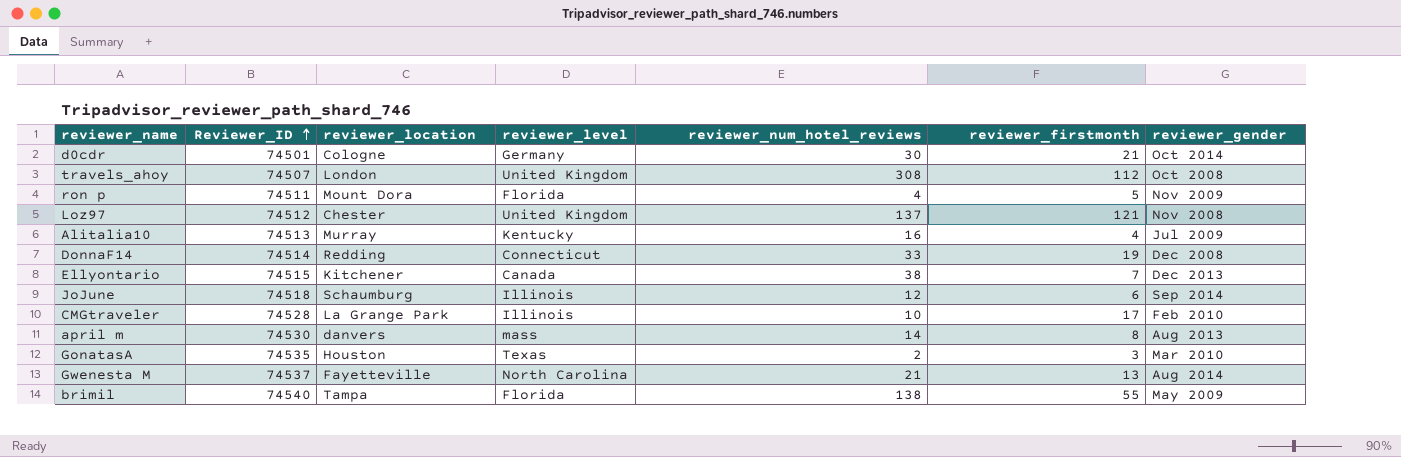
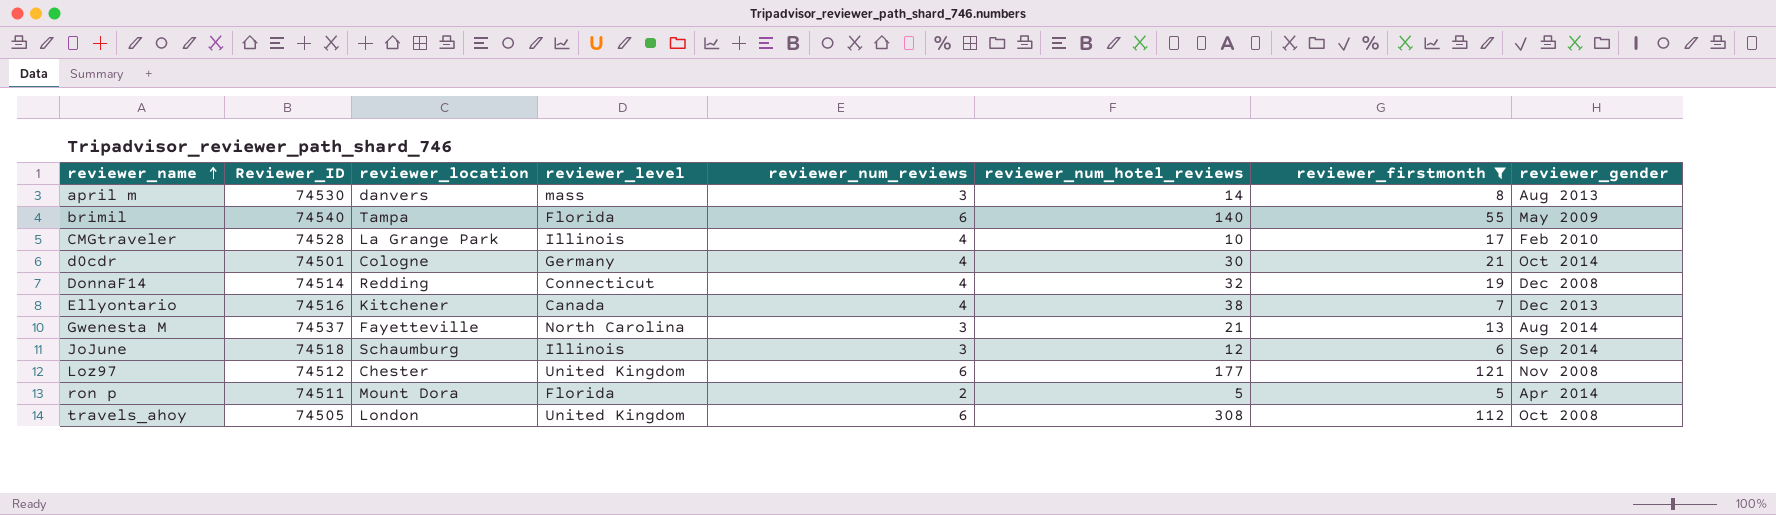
filter: none -> reviewer_firstmonth >= 5
row order: Reviewer_ID ascending -> reviewer_name ascending
column reviewer_num_reviews | position: none -> 5
brimil | reviewer_num_hotel_reviews: 138 -> 140
DonnaF14 | reviewer_num_hotel_reviews: 33 -> 32
Ellyontario | Reviewer_ID: 74515 -> 74516
Loz97 | reviewer_num_hotel_reviews: 137 -> 177
ron p | reviewer_num_hotel_reviews: 4 -> 5
ron p | reviewer_gender: Nov 2009 -> Apr 2014
travels_ahoy | Reviewer_ID: 74507 -> 74505

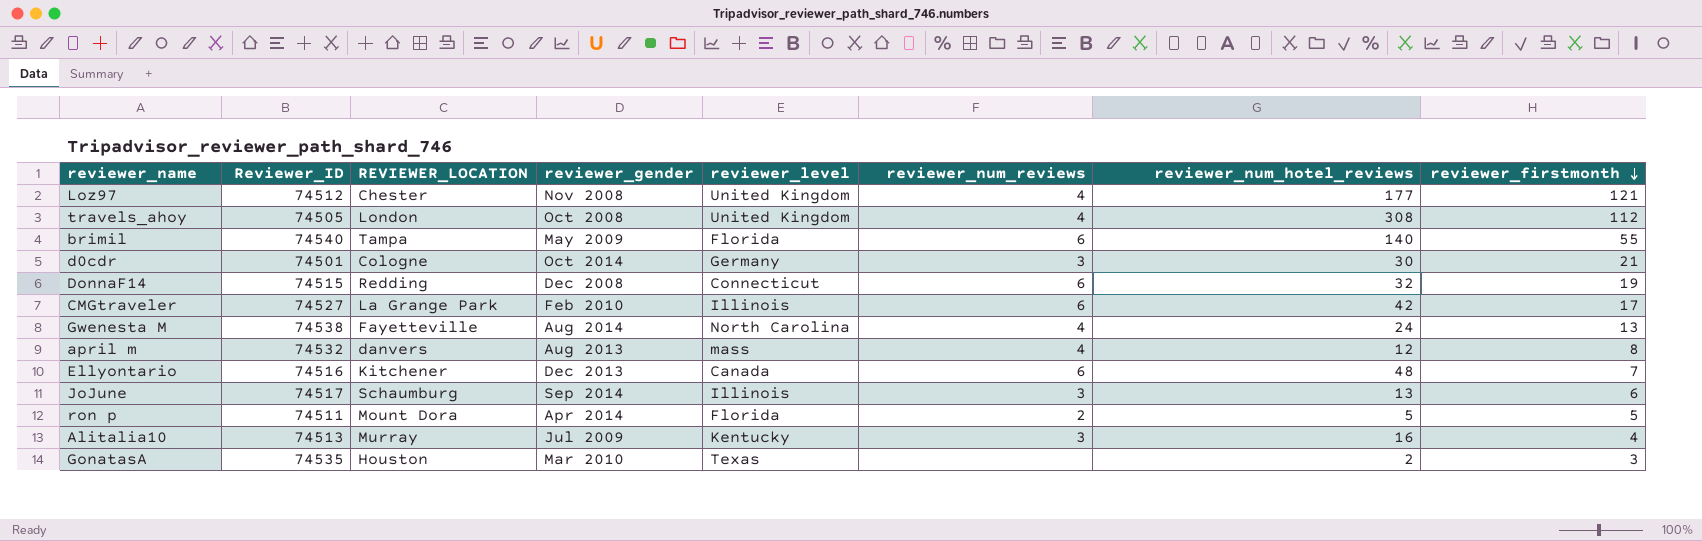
filter: reviewer_firstmonth >= 5 -> none
row order: reviewer_name ascending -> reviewer_firstmonth descending
column name: reviewer_location -> REVIEWER_LOCATION
column reviewer_gender | position: 8 -> 4
Loz97 | reviewer_num_reviews: 6 -> 4
travels_ahoy | reviewer_num_reviews: 6 -> 4
d0cdr | reviewer_num_reviews: 4 -> 3
DonnaF14 | Reviewer_ID: 74514 -> 74515
DonnaF14 | reviewer_num_reviews: 4 -> 6
CMGtraveler | Reviewer_ID: 74528 -> 74527
CMGtraveler | reviewer_num_reviews: 4 -> 6
CMGtraveler | reviewer_num_hotel_reviews: 10 -> 42
Gwenesta M | Reviewer_ID: 74537 -> 74538
Gwenesta M | reviewer_num_reviews: 3 -> 4
Gwenesta M | reviewer_num_hotel_reviews: 21 -> 24
april m | Reviewer_ID: 74530 -> 74532
april m | reviewer_num_reviews: 3 -> 4
april m | reviewer_num_hotel_reviews: 14 -> 12
Ellyontario | reviewer_num_reviews: 4 -> 6
Ellyontario | reviewer_num_hotel_reviews: 38 -> 48
JoJune | Reviewer_ID: 74518 -> 74517
JoJune | reviewer_num_hotel_reviews: 12 -> 13

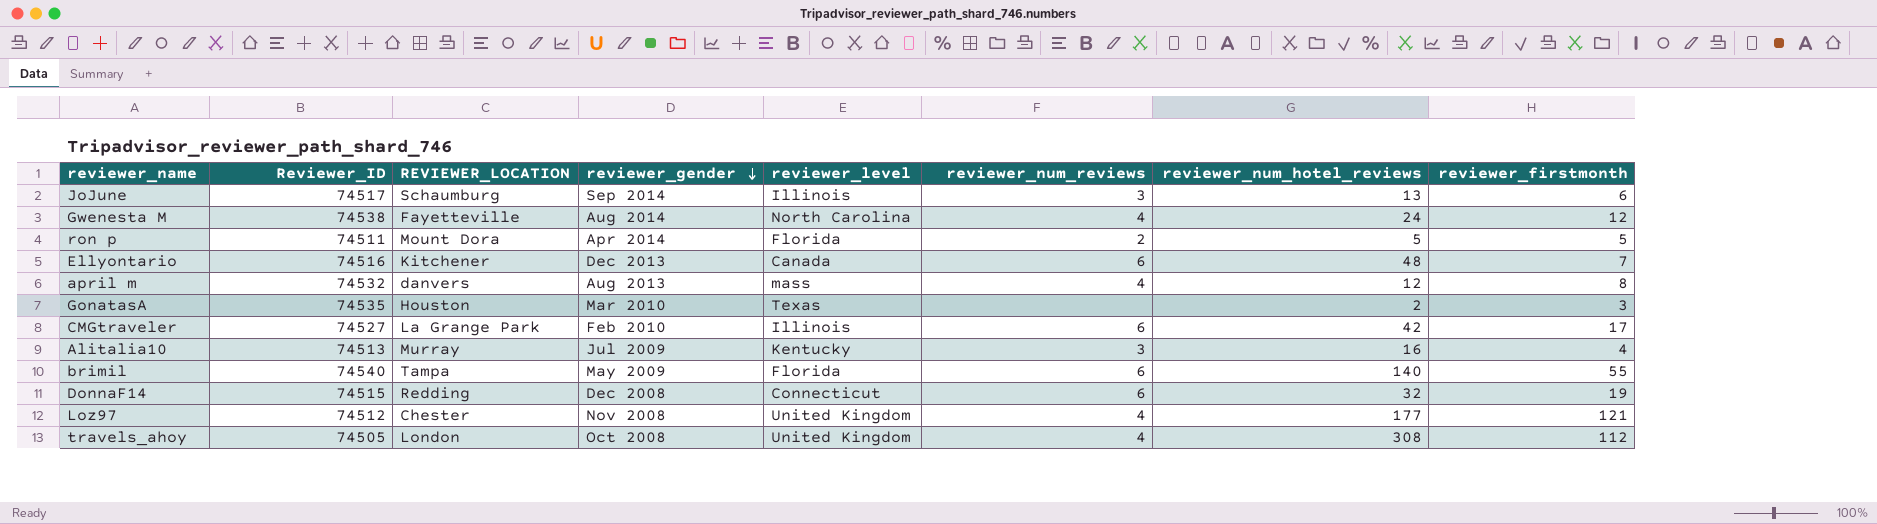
row order: reviewer_firstmonth descending -> reviewer_gender descending
row d0cdr: 74501 | Cologne | Oct 2014 | Germany | 3 | 30 | 21 -> none
Gwenesta M | reviewer_firstmonth: 13 -> 12

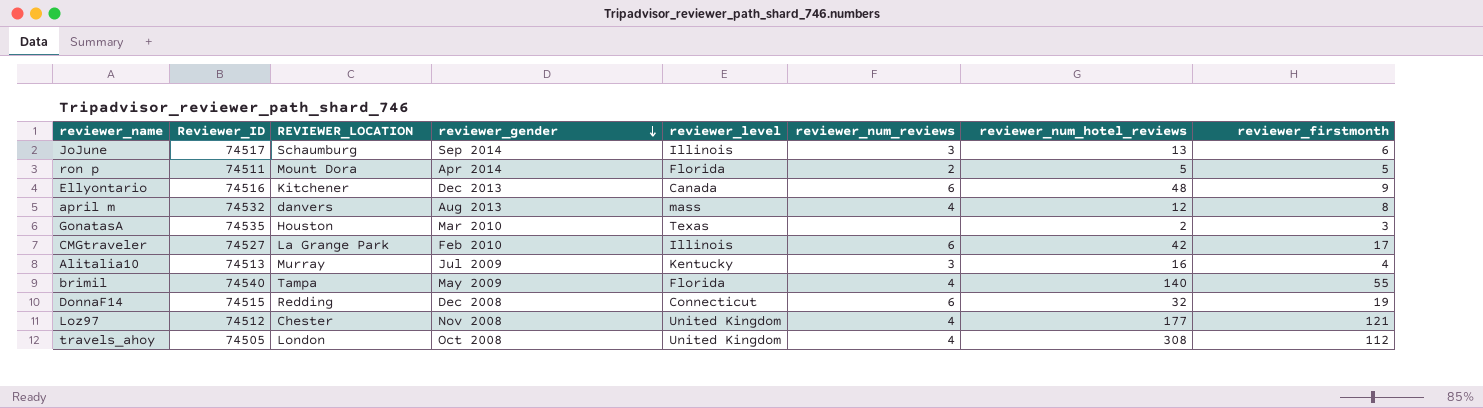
row Gwenesta M: 74538 | Fayetteville | Aug 2014 | North Carolina | 4 | 24 | 12 -> none
Ellyontario | reviewer_firstmonth: 7 -> 9
brimil | reviewer_num_reviews: 6 -> 4

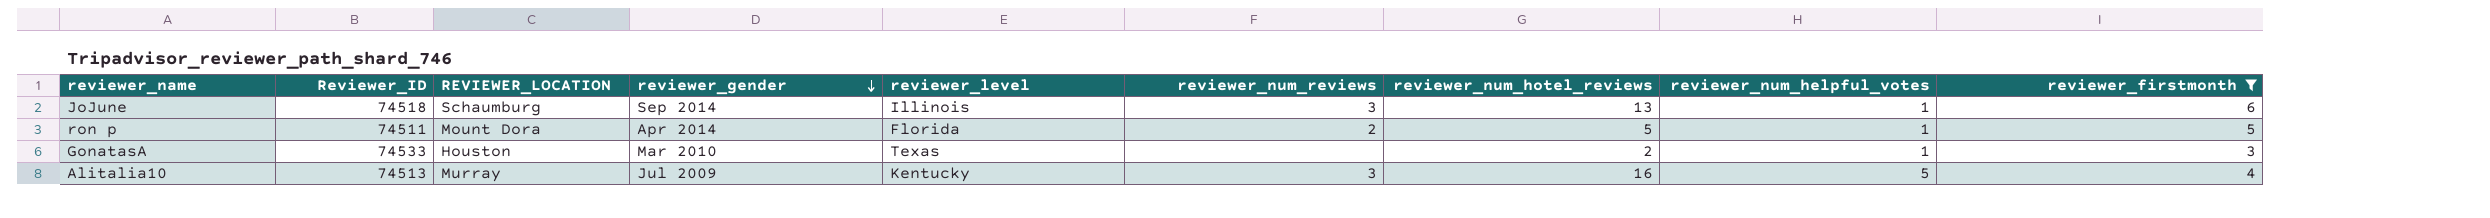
filter: none -> reviewer_firstmonth <= 6
column reviewer_num_helpful_votes | position: none -> 8
JoJune | Reviewer_ID: 74517 -> 74518
GonatasA | Reviewer_ID: 74535 -> 74533

